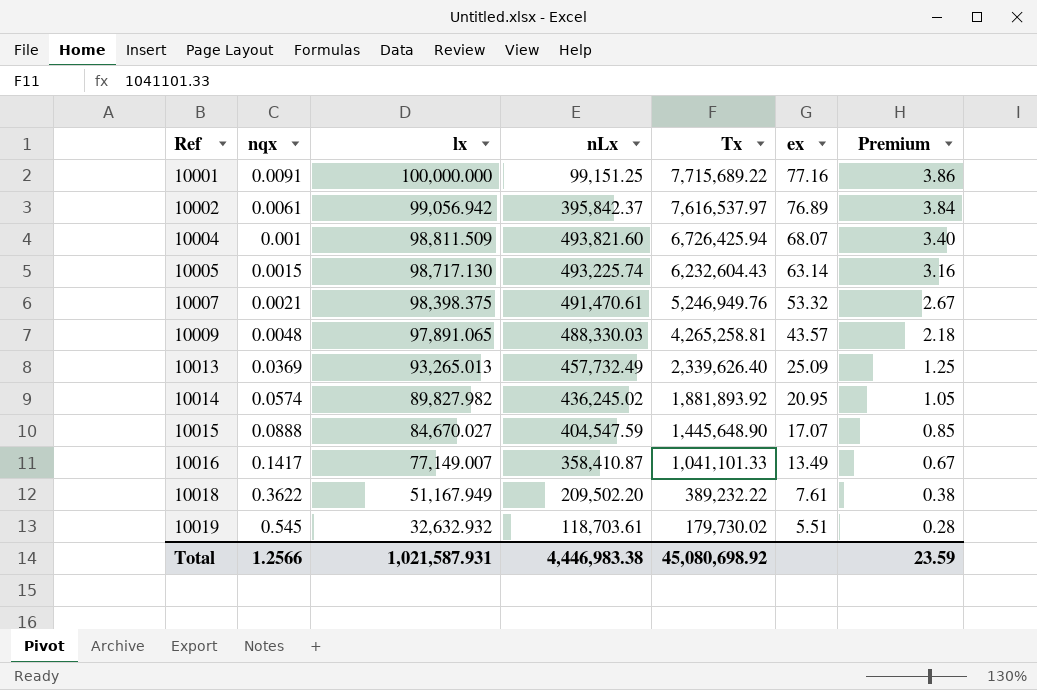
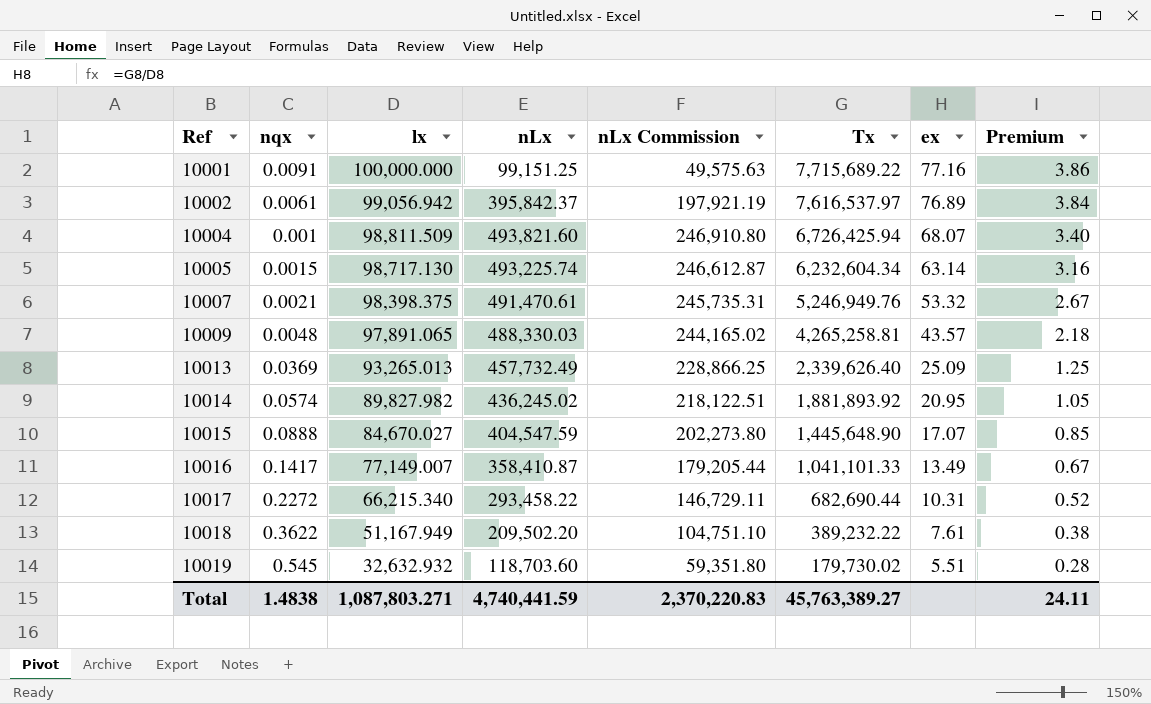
column nLx Commission | formula: none -> [nLx] * 0.5
10005 | Tx: 6,232,604.43 -> 6,232,604.34
row 10017: none -> 0.2272 | 66,215.340 | 293,458.22 | 146,729.11 | 682,690.44 | 10.31 | 0.52
10019 | nLx: 118,703.61 -> 118,703.60
Total | nqx: 1.2566 -> 1.4838
Total | lx: 1,021,587.931 -> 1,087,803.271
Total | nLx: 4,446,983.38 -> 4,740,441.59
Total | Tx: 45,080,698.92 -> 45,763,389.27
Total | Premium: 23.59 -> 24.11

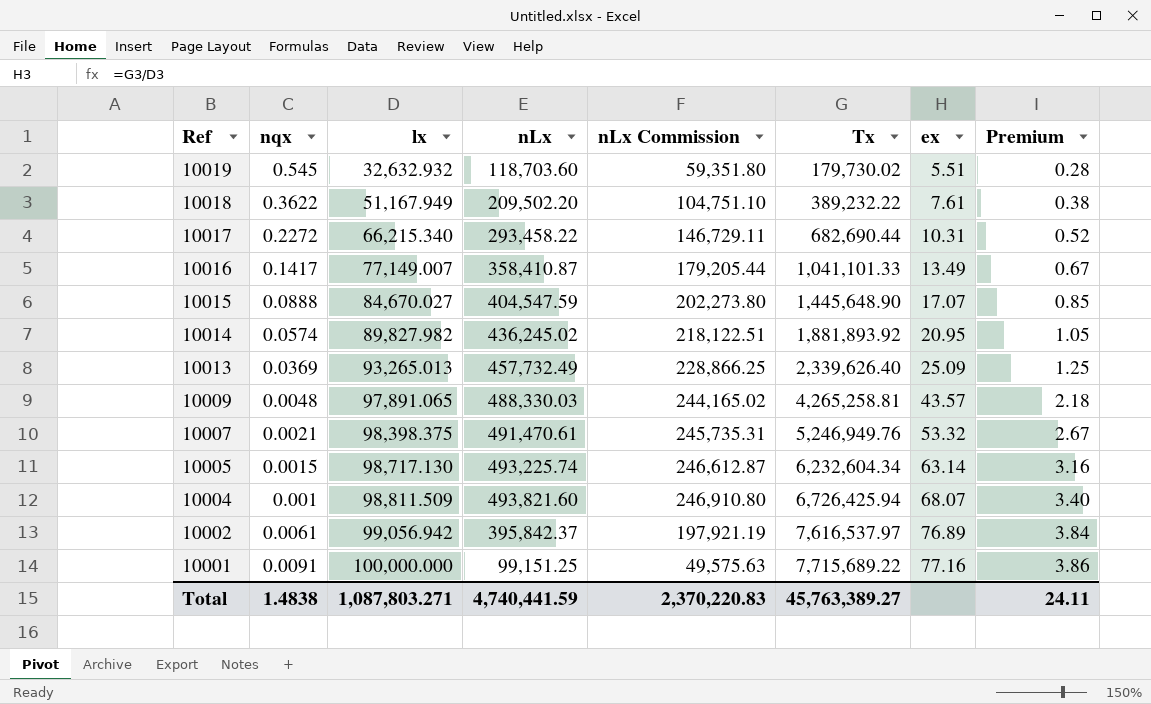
row order: Ref ascending -> Ref descending

